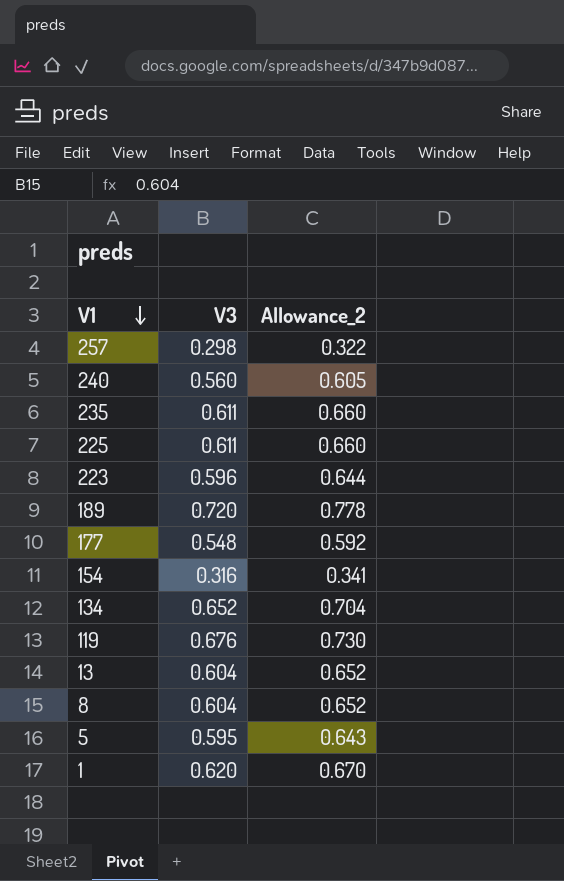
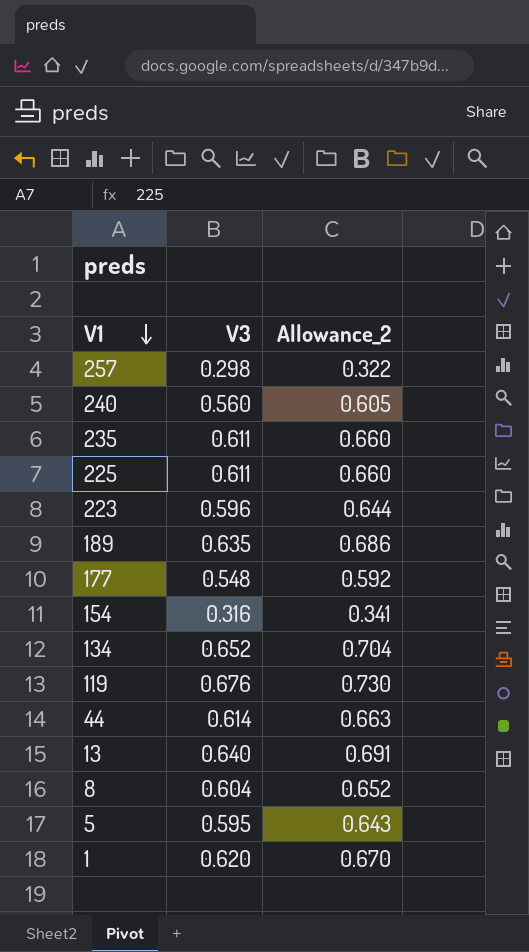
189 | V3: 0.720 -> 0.635
189 | Allowance_2: 0.778 -> 0.686
row 44: none -> 0.614 | 0.663
13 | V3: 0.604 -> 0.640
13 | Allowance_2: 0.652 -> 0.691

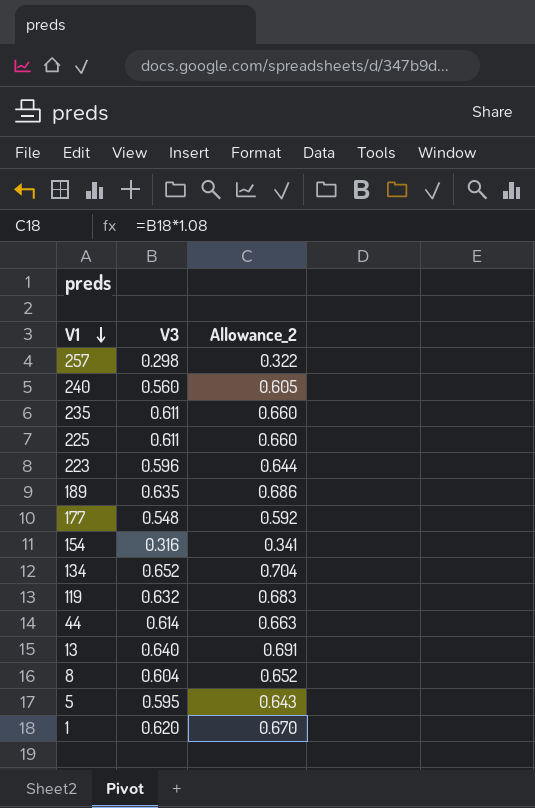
119 | V3: 0.676 -> 0.632
119 | Allowance_2: 0.730 -> 0.683

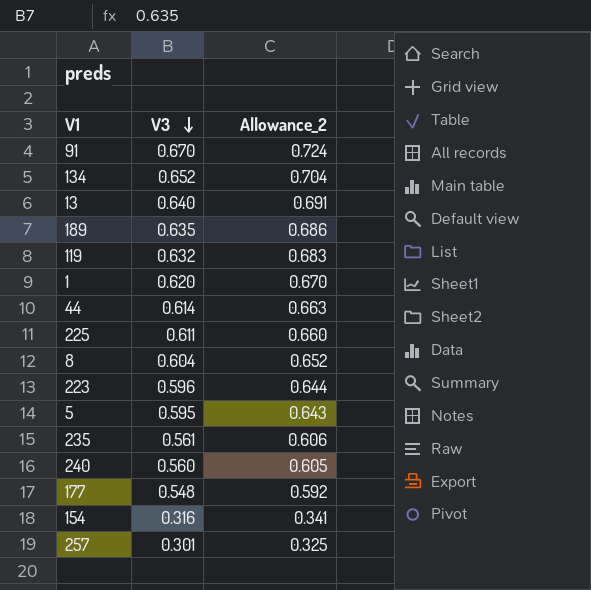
row order: V1 descending -> V3 descending
row 91: none -> 0.670 | 0.724
235 | V3: 0.611 -> 0.561
235 | Allowance_2: 0.660 -> 0.606
257 | V3: 0.298 -> 0.301
257 | Allowance_2: 0.322 -> 0.325

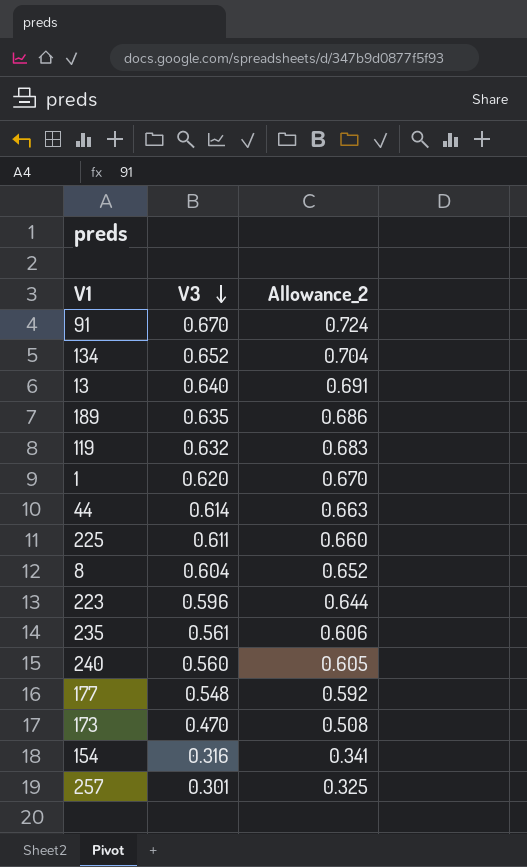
row 5: 0.595 | 0.643 -> none
row 173: none -> 0.470 | 0.508

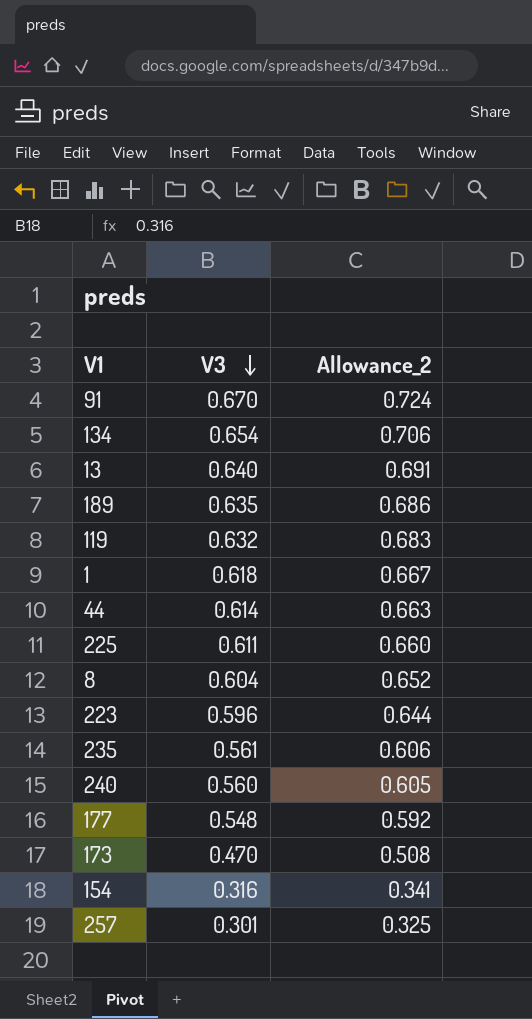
134 | V3: 0.652 -> 0.654
134 | Allowance_2: 0.704 -> 0.706
1 | V3: 0.620 -> 0.618
1 | Allowance_2: 0.670 -> 0.667

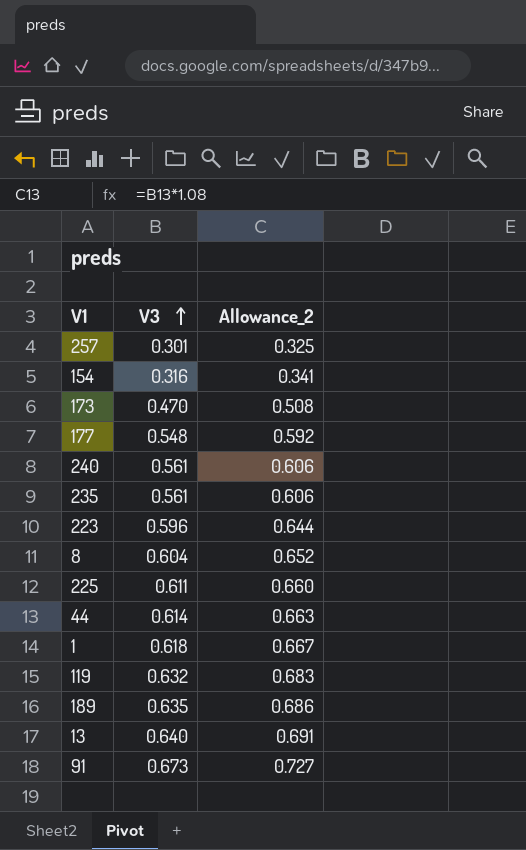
row order: V3 descending -> V3 ascending
row 134: 0.654 | 0.706 -> none
240 | V3: 0.560 -> 0.561
240 | Allowance_2: 0.605 -> 0.606
91 | V3: 0.670 -> 0.673
91 | Allowance_2: 0.724 -> 0.727

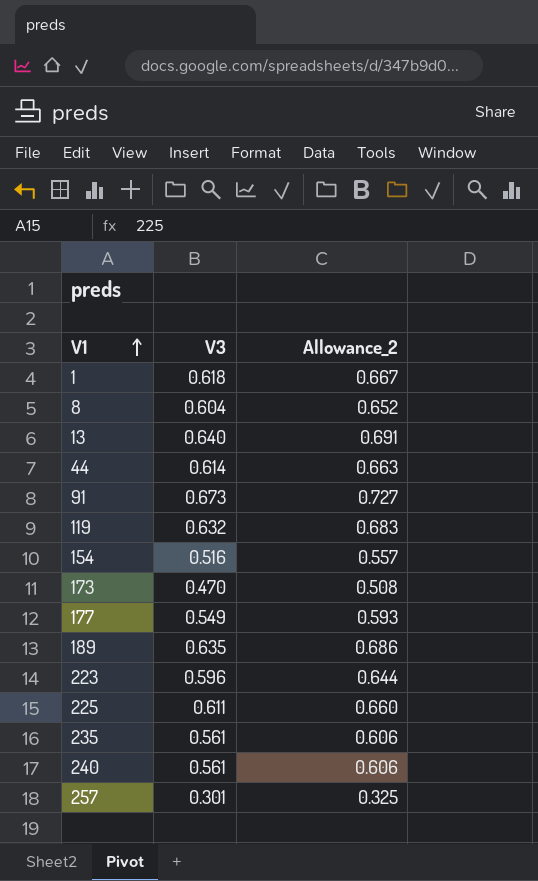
row order: V3 ascending -> V1 ascending
154 | V3: 0.316 -> 0.516
154 | Allowance_2: 0.341 -> 0.557
177 | V3: 0.548 -> 0.549
177 | Allowance_2: 0.592 -> 0.593

